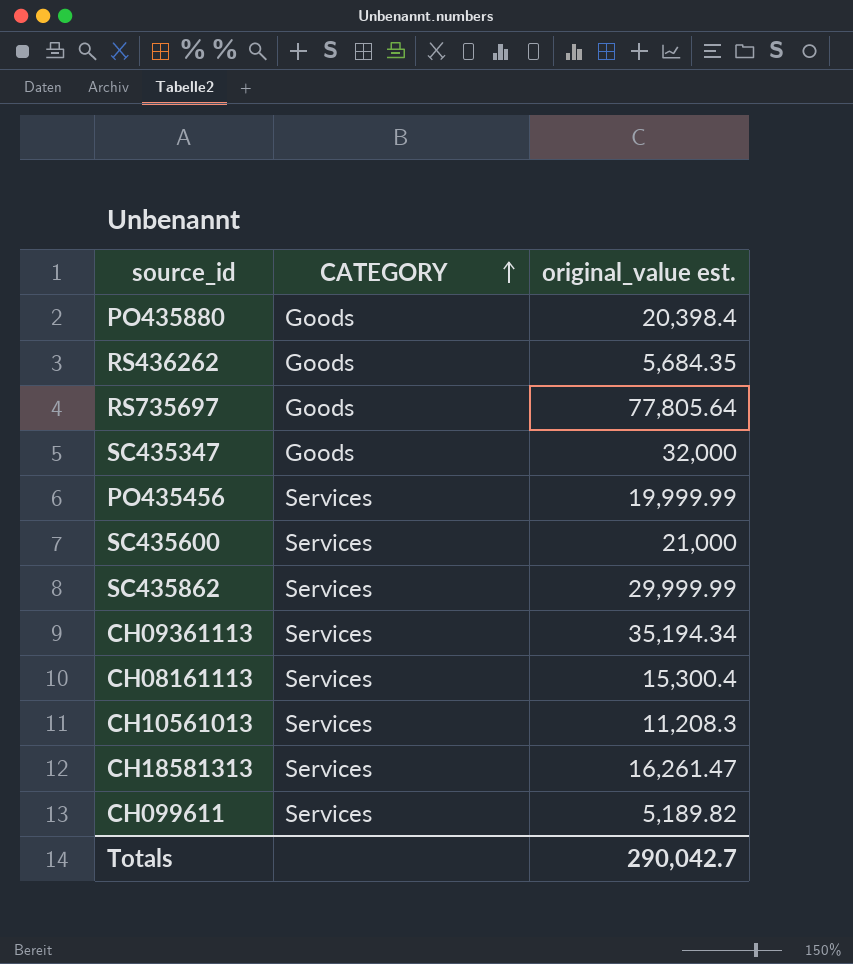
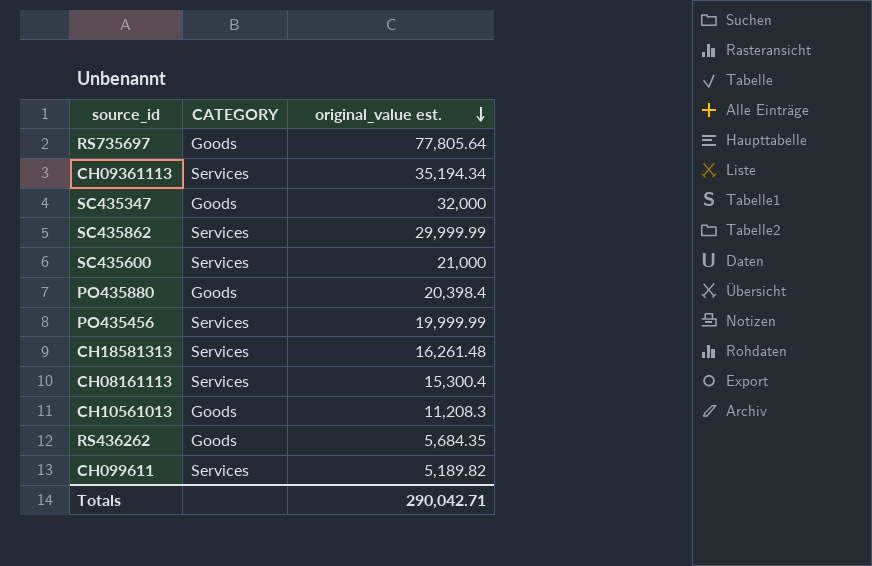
row order: CATEGORY ascending -> original_value est. descending
CH18581313 | original_value est.: 16,261.47 -> 16,261.48
CH10561013 | CATEGORY: Services -> Goods
Totals | original_value est.: 290,042.7 -> 290,042.71

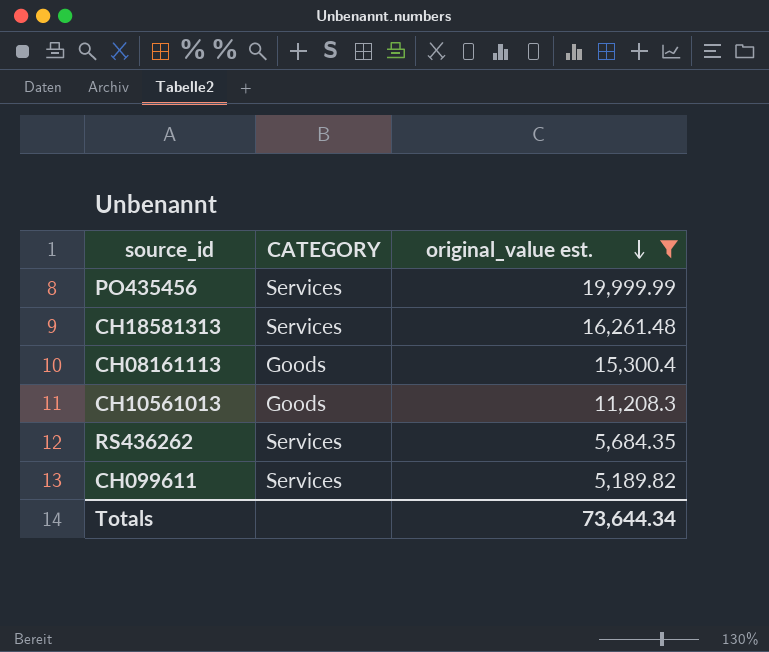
filter: none -> original_value est. <= 19,999.99
CH08161113 | CATEGORY: Services -> Goods
RS436262 | CATEGORY: Goods -> Services
Totals | original_value est.: 290,042.71 -> 73,644.34

